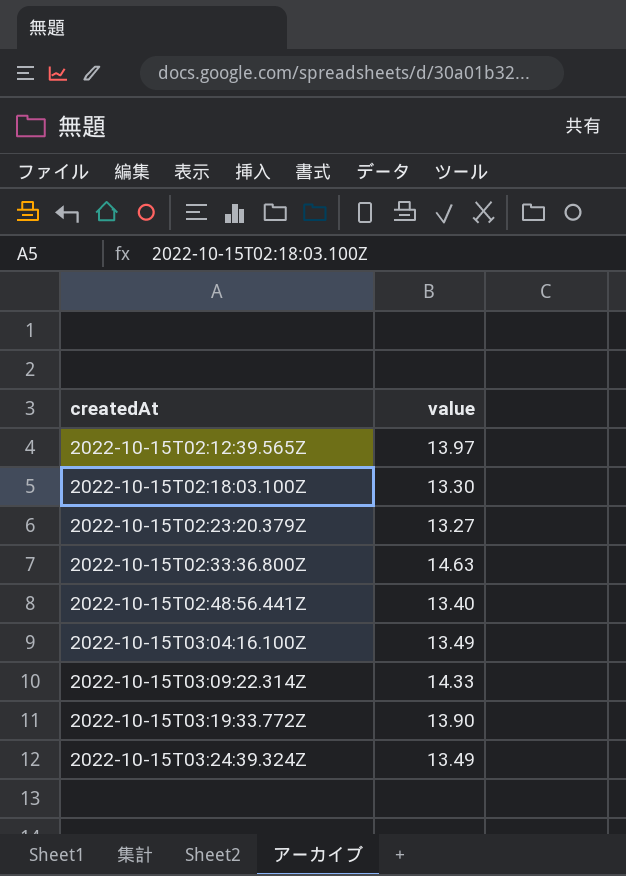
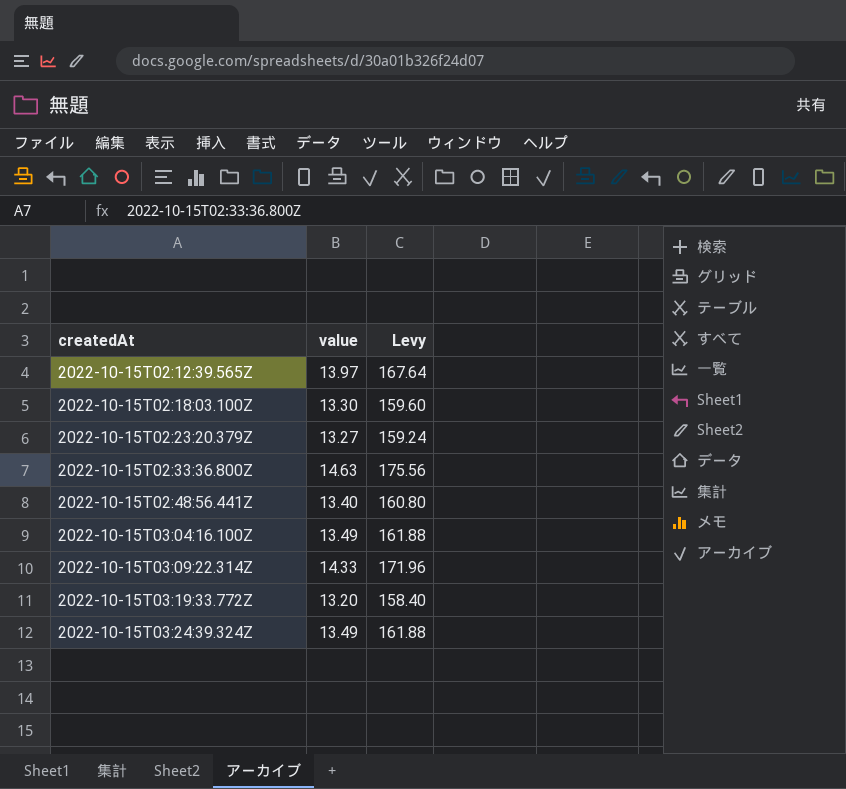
column Levy | formula: none -> [value] * 12
2022-10-15T03:19:33.772Z | value: 13.90 -> 13.20

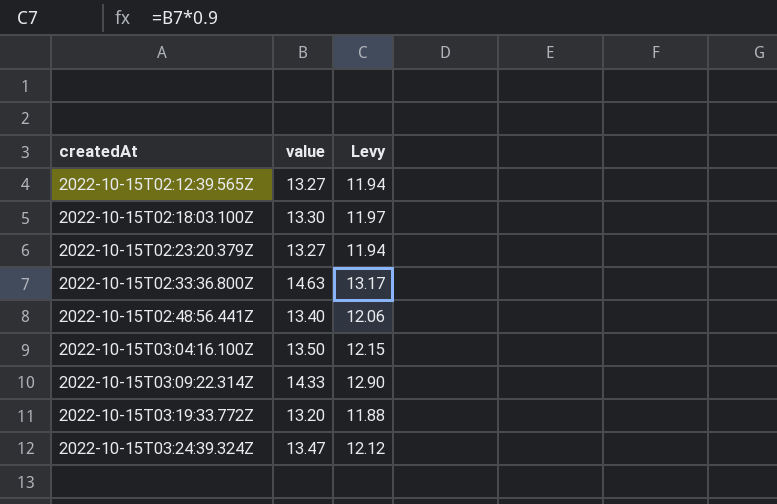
column Levy | formula: [value] * 12 -> [value] * 0.9
2022-10-15T02:12:39.565Z | value: 13.97 -> 13.27
2022-10-15T03:04:16.100Z | value: 13.49 -> 13.50
2022-10-15T03:24:39.324Z | value: 13.49 -> 13.47

